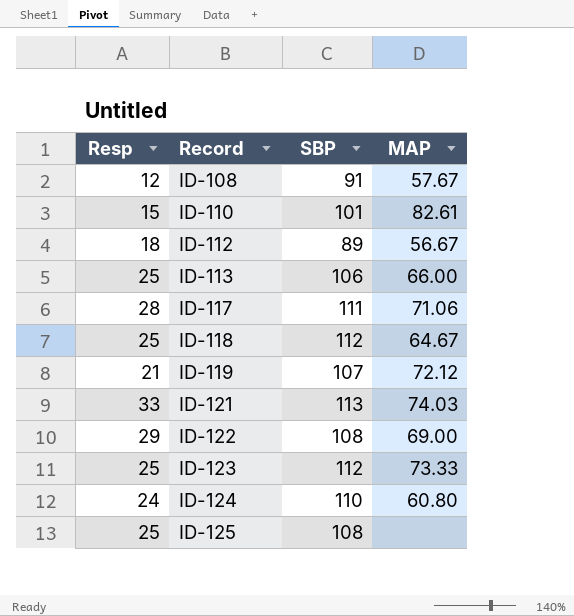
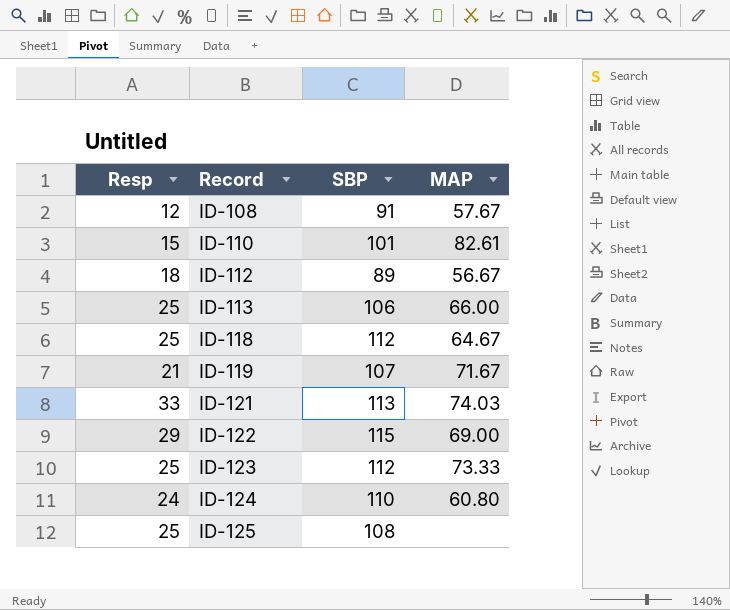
row ID-117: 28 | 111 | 71.06 -> none
ID-119 | MAP: 72.12 -> 71.67
ID-122 | SBP: 108 -> 115

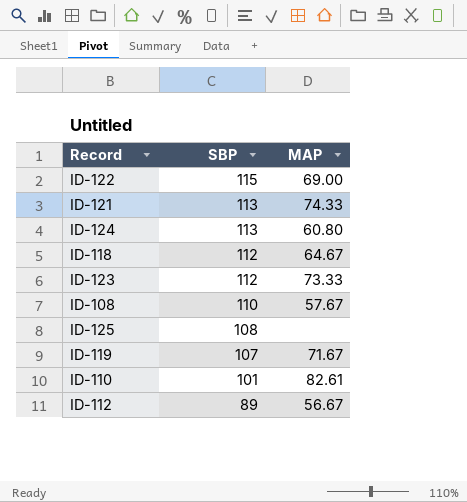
row order: Record ascending -> SBP descending
column Resp | position: 1 -> none
row ID-113: 25 | 106 | 66.00 -> none
ID-121 | MAP: 74.03 -> 74.33
ID-124 | SBP: 110 -> 113
ID-108 | SBP: 91 -> 110

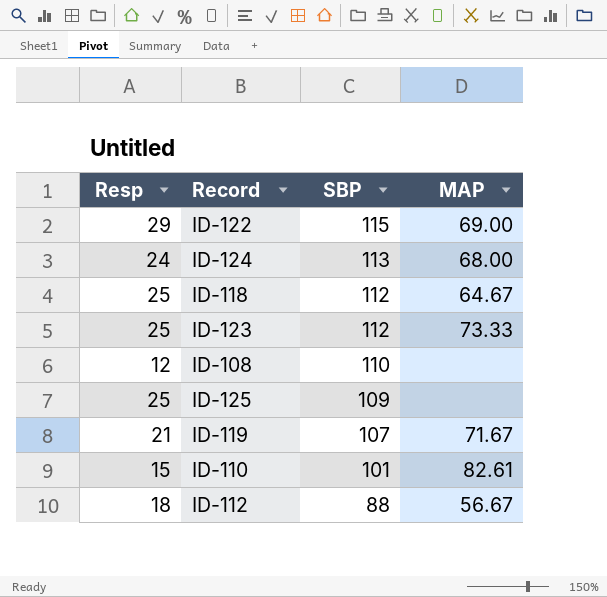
column Resp | position: none -> 1
row ID-121: 113 | 74.33 -> none
ID-124 | MAP: 60.80 -> 68.00
ID-108 | MAP: 57.67 -> none
ID-125 | SBP: 108 -> 109
ID-112 | SBP: 89 -> 88

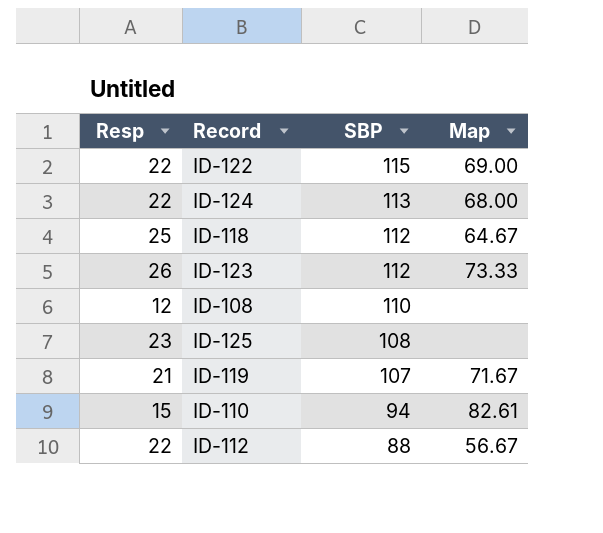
column name: MAP -> Map
ID-122 | Resp: 29 -> 22
ID-124 | Resp: 24 -> 22
ID-123 | Resp: 25 -> 26
ID-125 | Resp: 25 -> 23
ID-125 | SBP: 109 -> 108
ID-110 | SBP: 101 -> 94
ID-112 | Resp: 18 -> 22

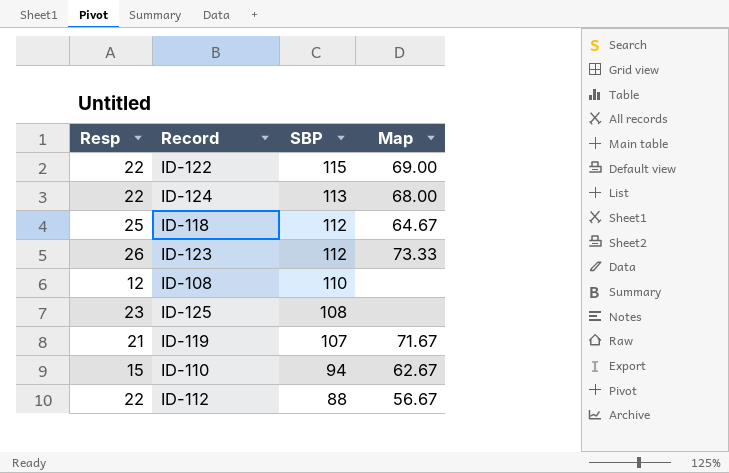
ID-110 | Map: 82.61 -> 62.67

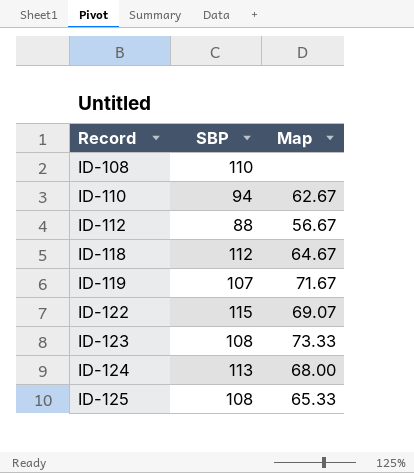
row order: SBP descending -> Record ascending
column Resp | position: 1 -> none
ID-122 | Map: 69.00 -> 69.07
ID-123 | SBP: 112 -> 108
ID-125 | Map: none -> 65.33

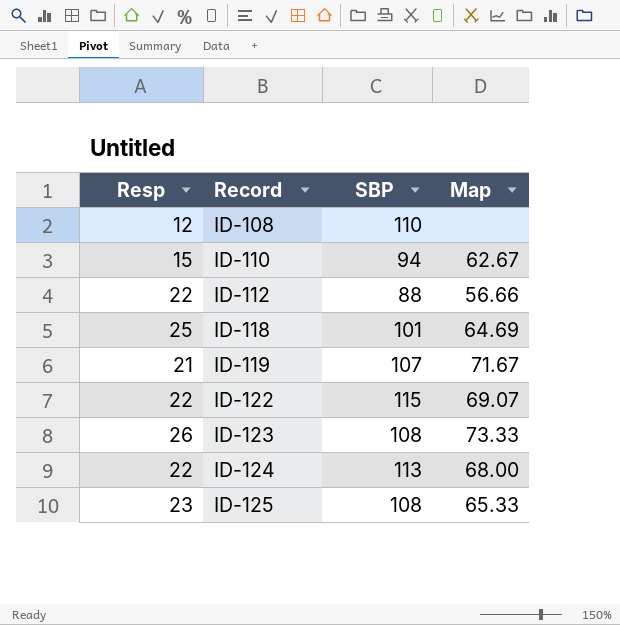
column Resp | position: none -> 1
ID-112 | Map: 56.67 -> 56.66
ID-118 | SBP: 112 -> 101
ID-118 | Map: 64.67 -> 64.69

